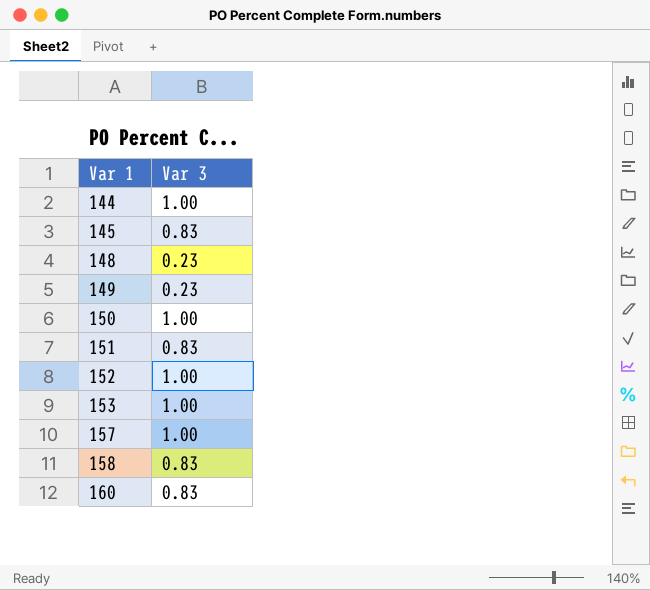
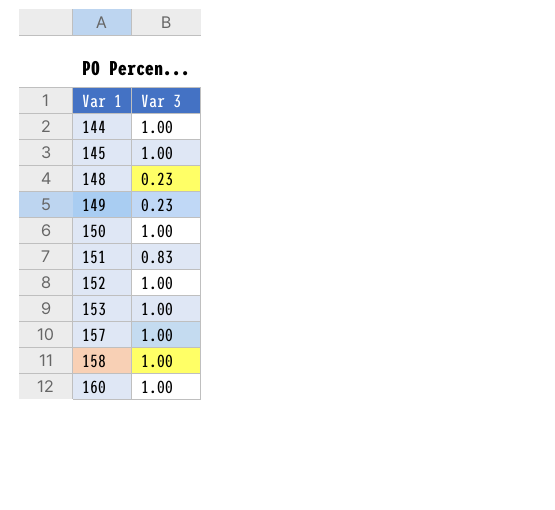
145 | Var 3: 0.83 -> 1.00
158 | Var 3: 0.83 -> 1.00
160 | Var 3: 0.83 -> 1.00

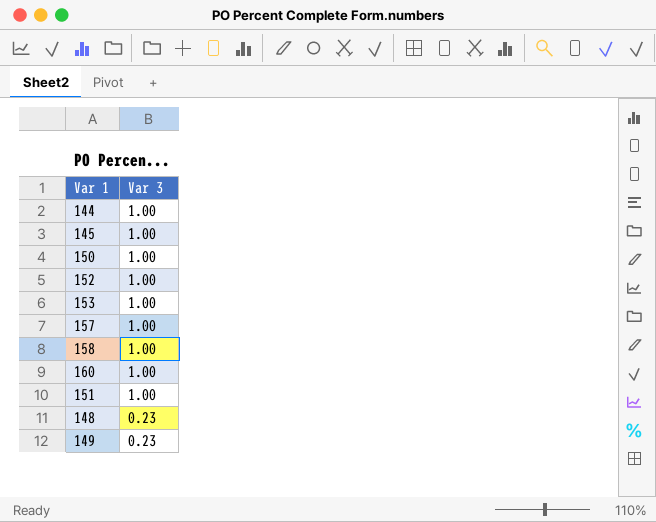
row order: Var 1 ascending -> Var 3 descending
151 | Var 3: 0.83 -> 1.00

